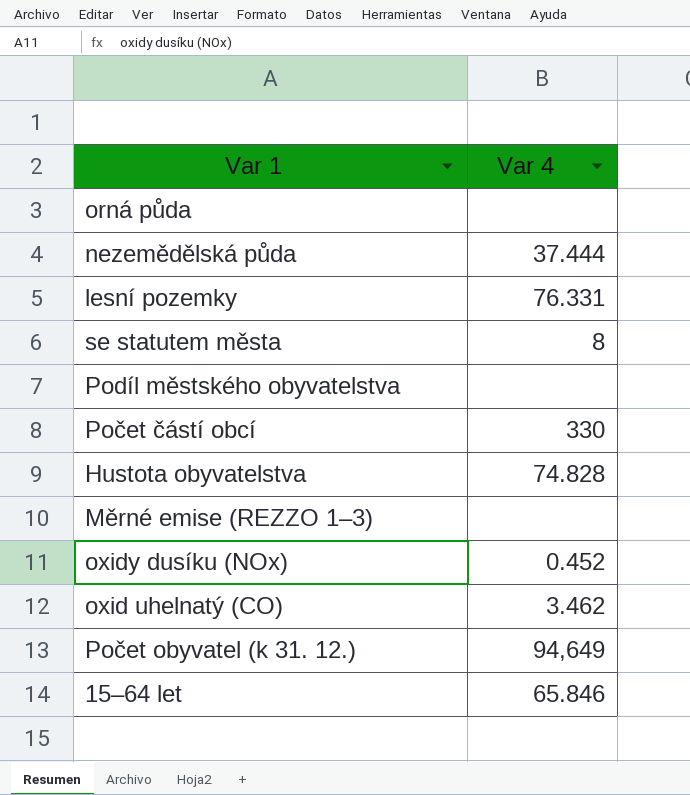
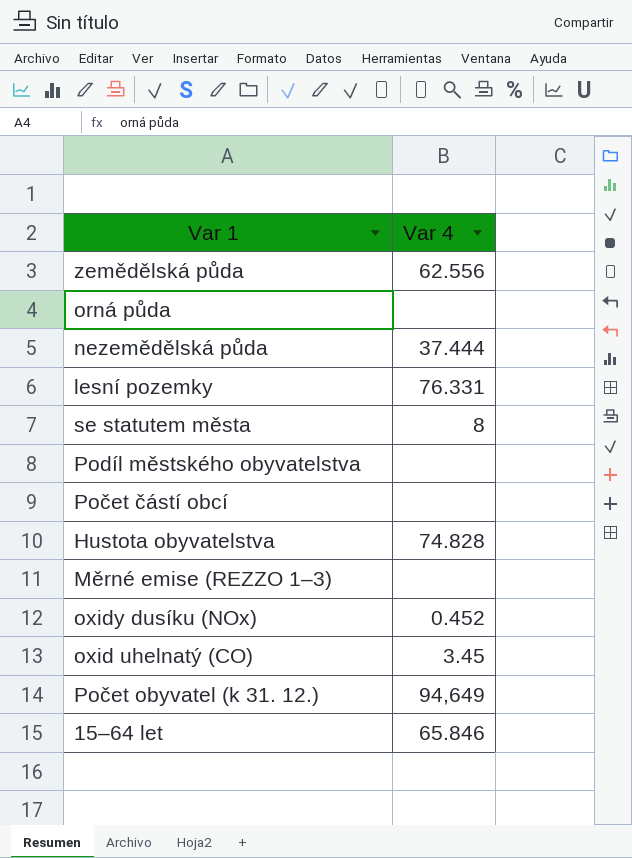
row zemědělská půda: none -> 62.556
Počet částí obcí | Var 4: 330 -> none
oxid uhelnatý (CO) | Var 4: 3.462 -> 3.45

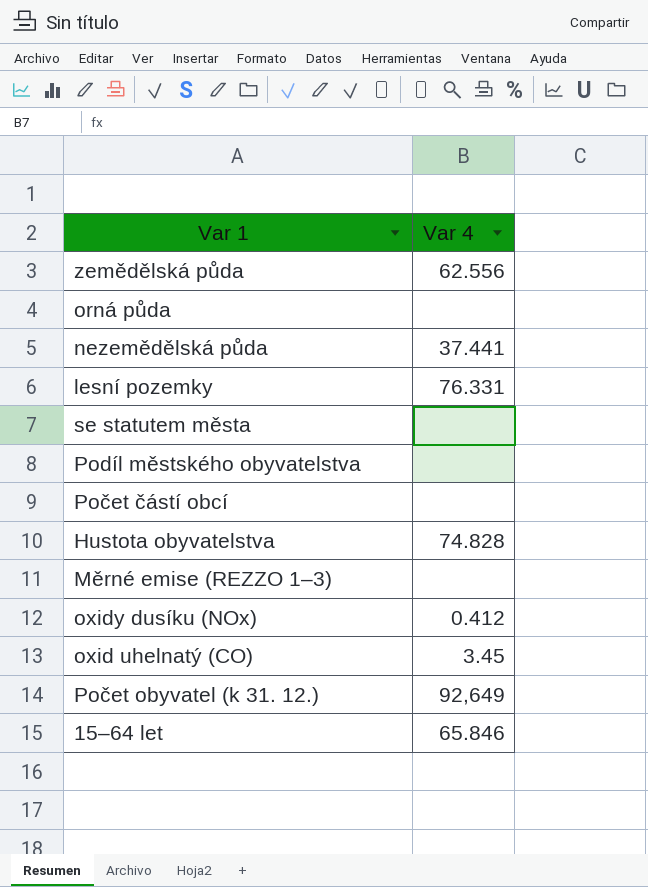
nezemědělská půda | Var 4: 37.444 -> 37.441
se statutem města | Var 4: 8 -> none
oxidy dusíku (NOx) | Var 4: 0.452 -> 0.412
Počet obyvatel (k 31. 12.) | Var 4: 94,649 -> 92,649

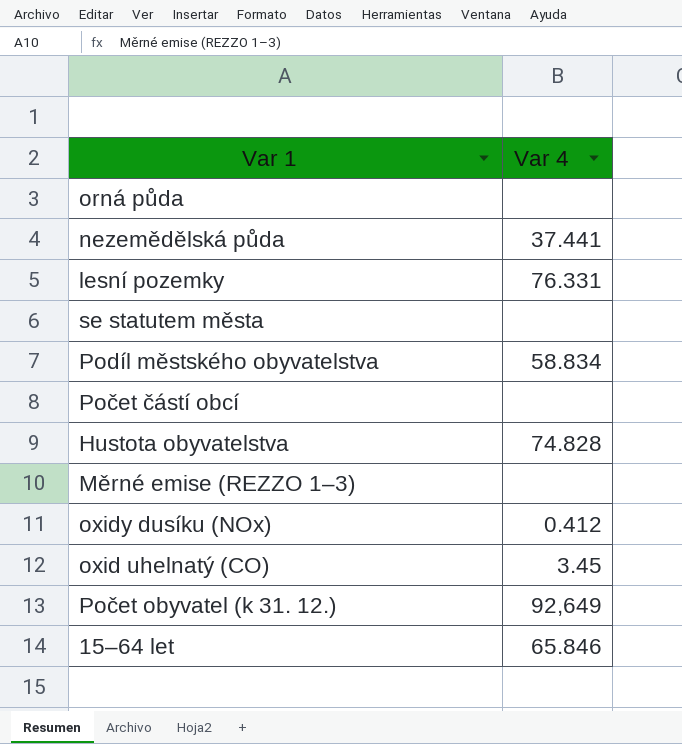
row zemědělská půda: 62.556 -> none
Podíl městského obyvatelstva | Var 4: none -> 58.834

